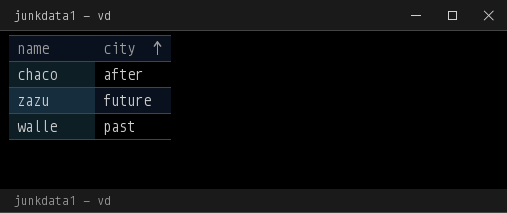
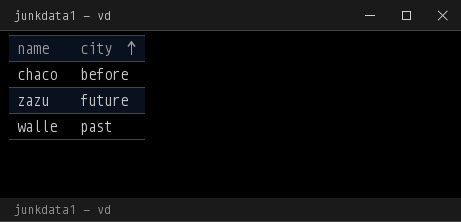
chaco | city: after -> before

